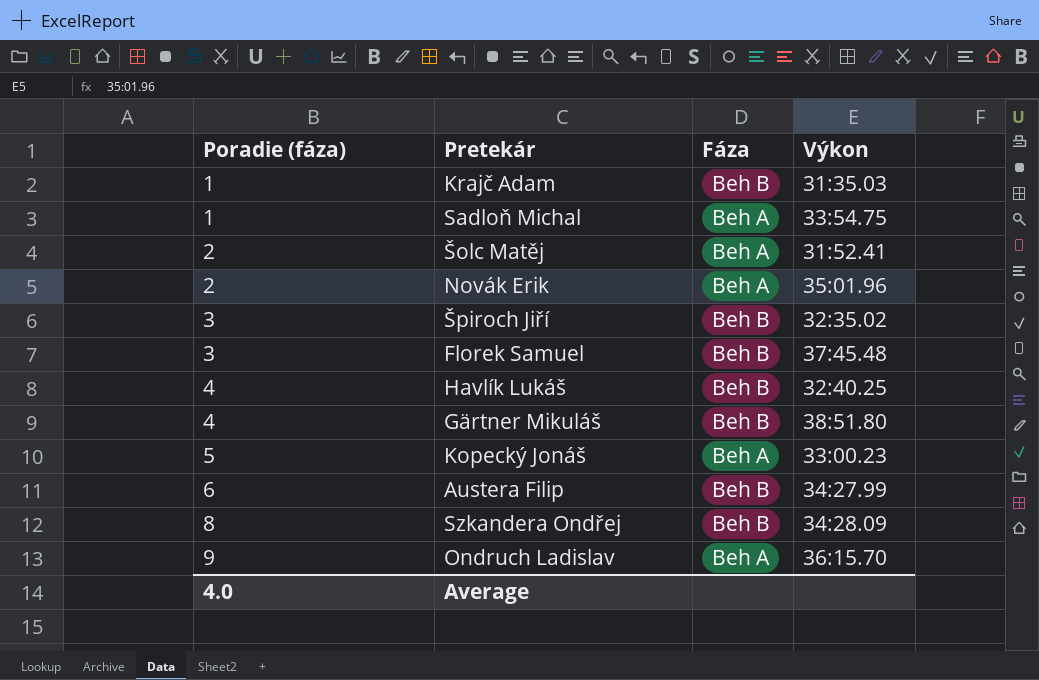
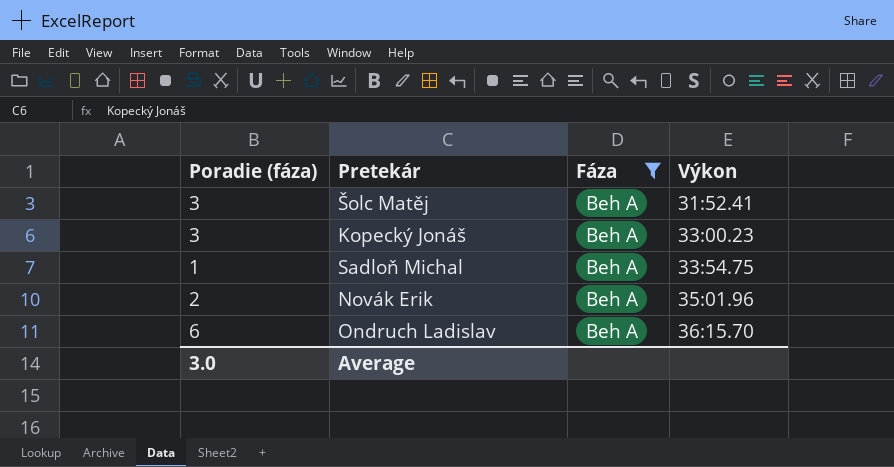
filter: none -> Fáza = Beh A
row order: Poradie (fáza) ascending -> Výkon ascending
Šolc Matěj | Poradie (fáza): 2 -> 3
Kopecký Jonáš | Poradie (fáza): 5 -> 3
Ondruch Ladislav | Poradie (fáza): 9 -> 6
Average | Poradie (fáza): 4.0 -> 3.0

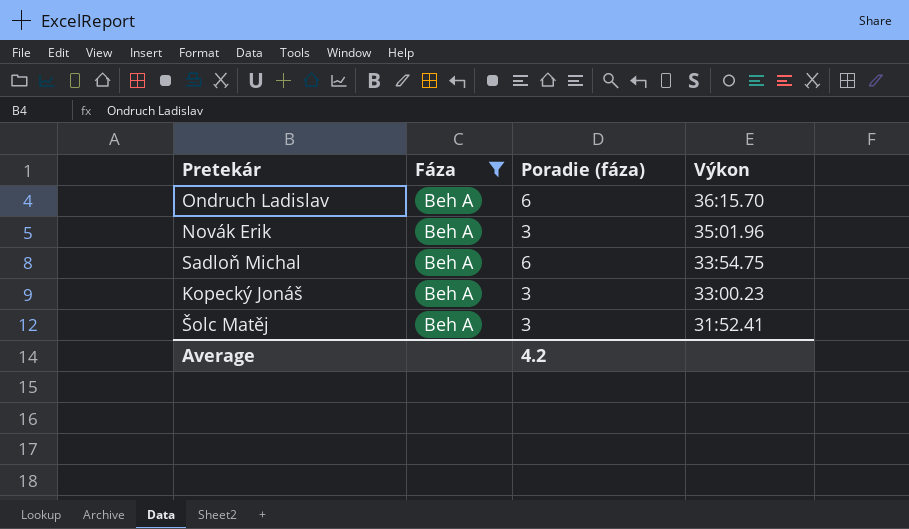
row order: Výkon ascending -> Výkon descending
column Poradie (fáza) | position: 1 -> 3
Novák Erik | Poradie (fáza): 2 -> 3
Sadloň Michal | Poradie (fáza): 1 -> 6
Average | Poradie (fáza): 3.0 -> 4.2

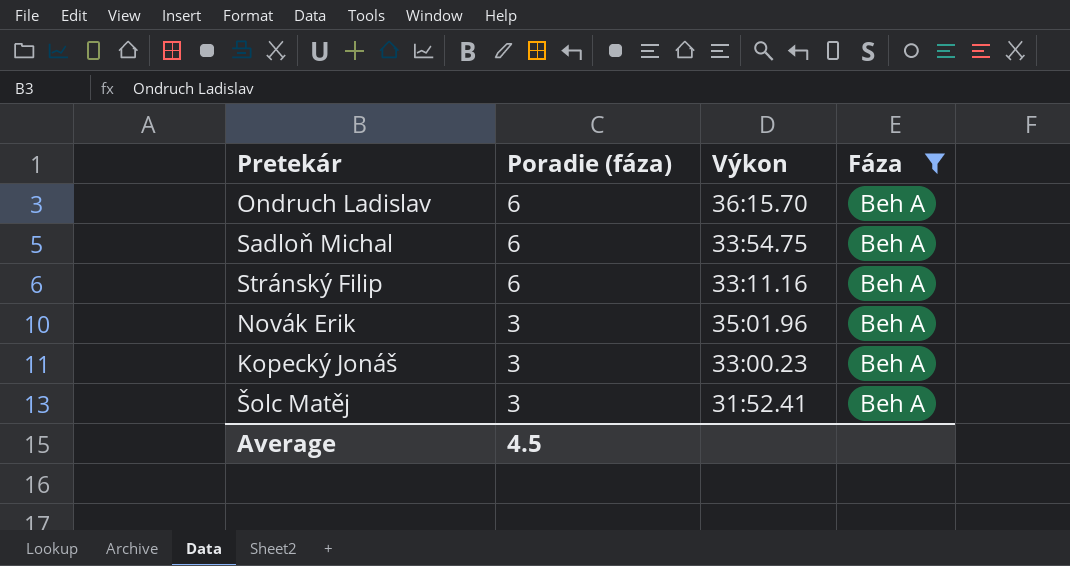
row order: Výkon descending -> Poradie (fáza) descending
column Fáza | position: 2 -> 4
row Stránský Filip: none -> 6 | 33:11.16 | Beh A
Average | Poradie (fáza): 4.2 -> 4.5

